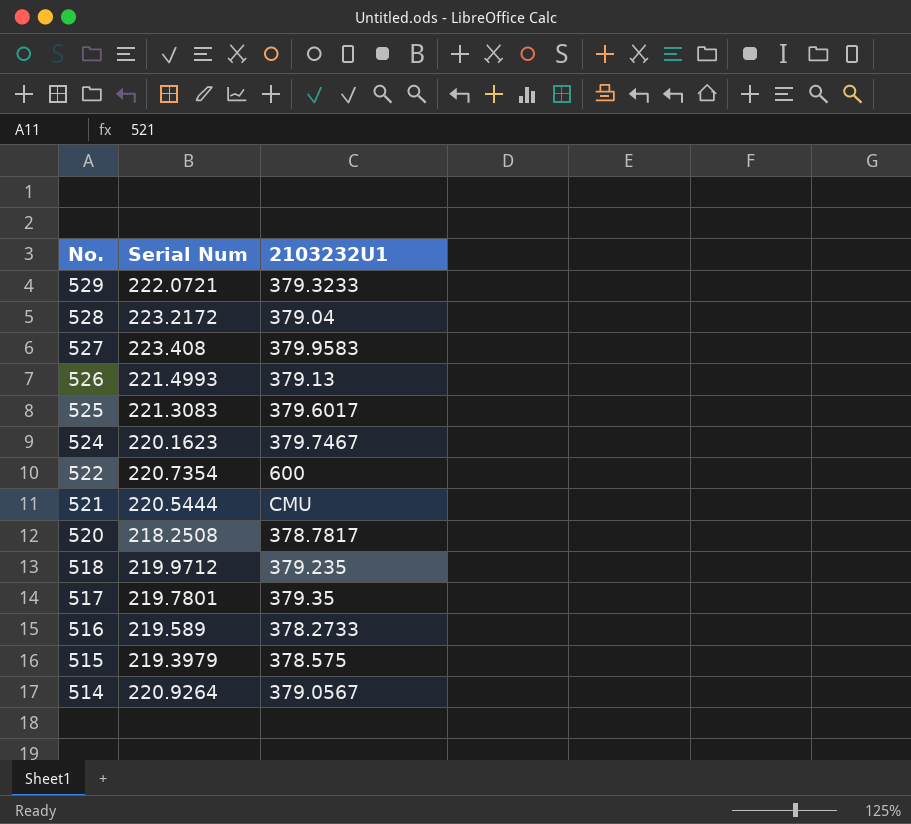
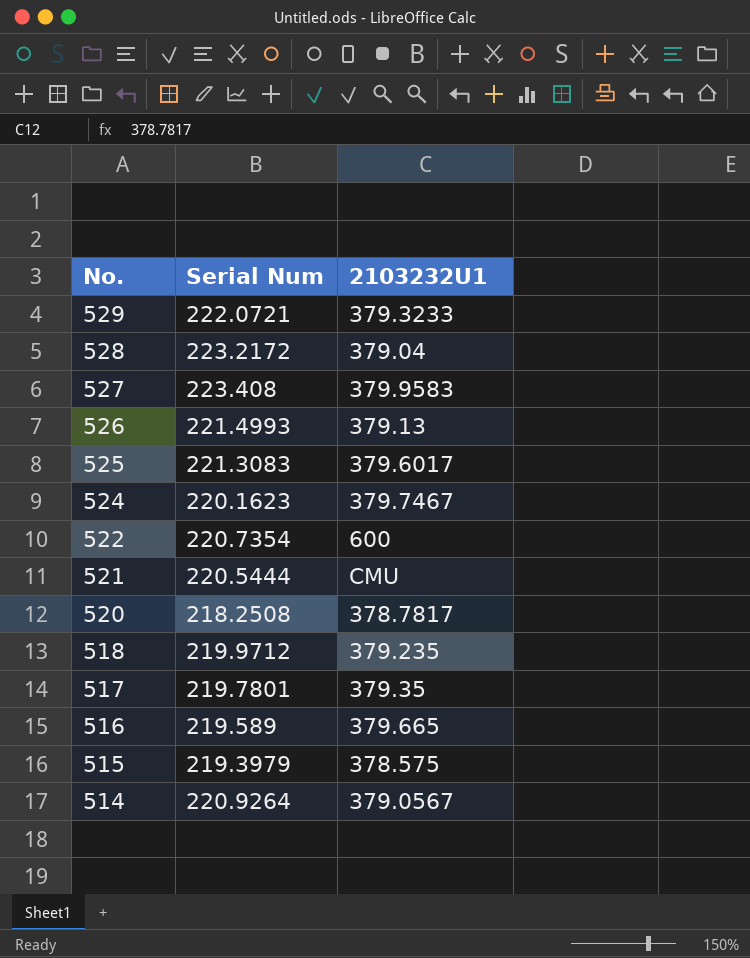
516 | 2103232U1: 378.2733 -> 379.665

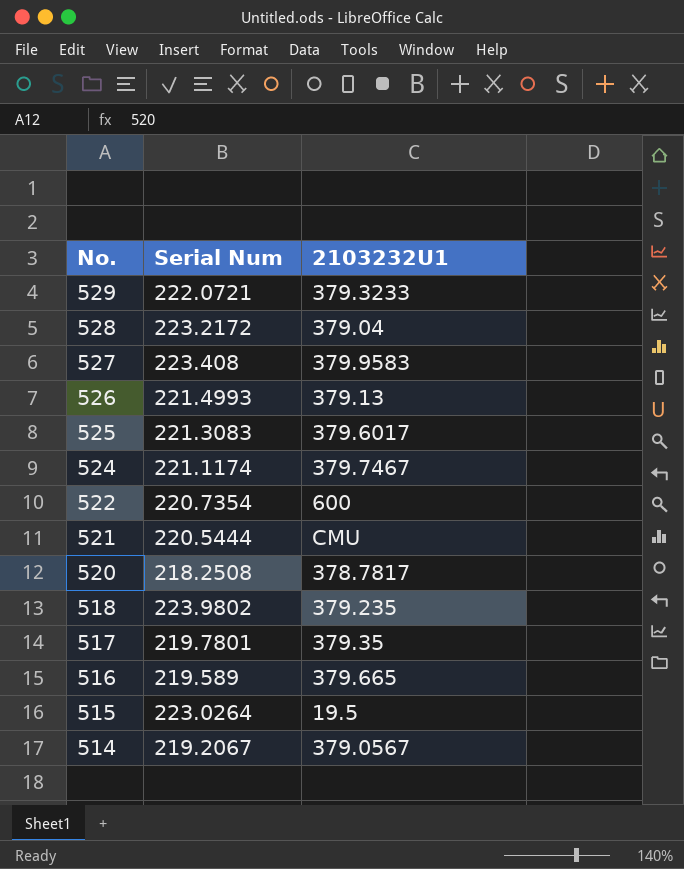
524 | Serial Num: 220.1623 -> 221.1174
518 | Serial Num: 219.9712 -> 223.9802
515 | Serial Num: 219.3979 -> 223.0264
515 | 2103232U1: 378.575 -> 19.5
514 | Serial Num: 220.9264 -> 219.2067

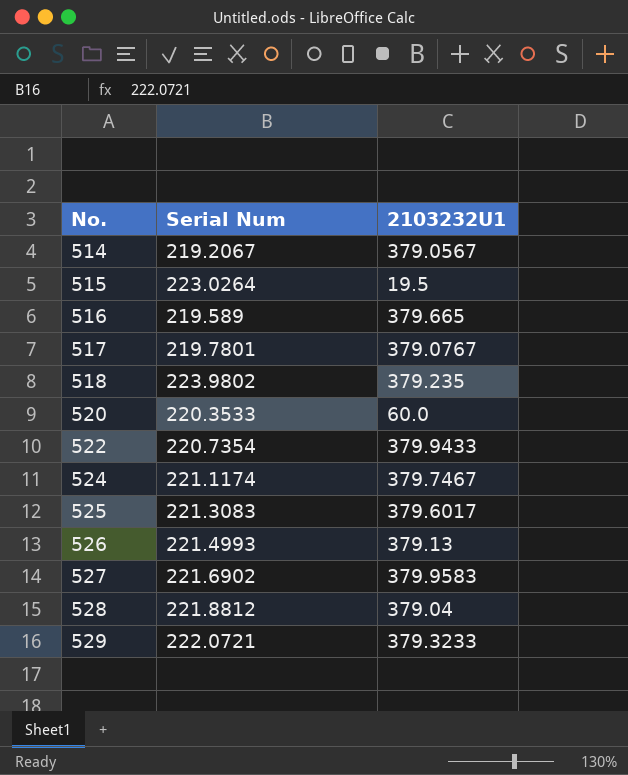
row order: No. descending -> No. ascending
row 521: 220.5444 | CMU -> none
517 | 2103232U1: 379.35 -> 379.0767
520 | Serial Num: 218.2508 -> 220.3533
520 | 2103232U1: 378.7817 -> 60.0
522 | 2103232U1: 600 -> 379.9433
527 | Serial Num: 223.408 -> 221.6902
528 | Serial Num: 223.2172 -> 221.8812

